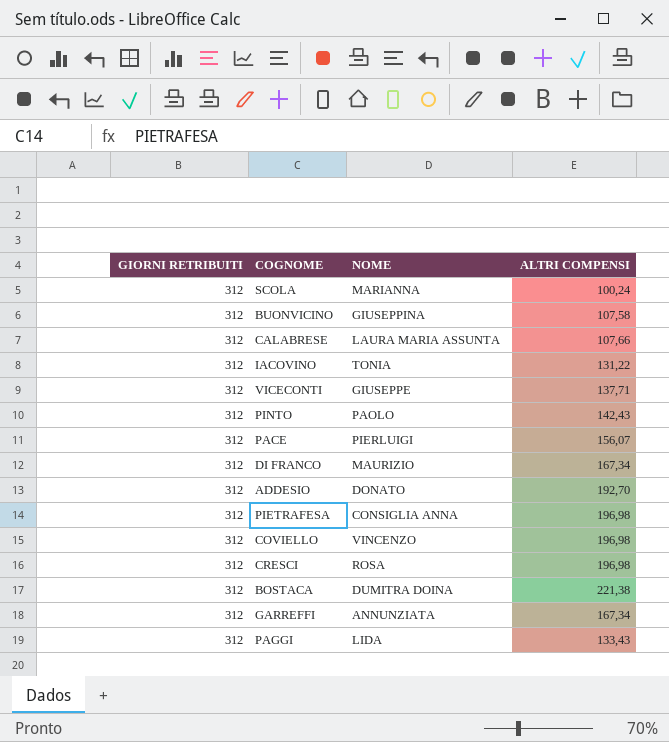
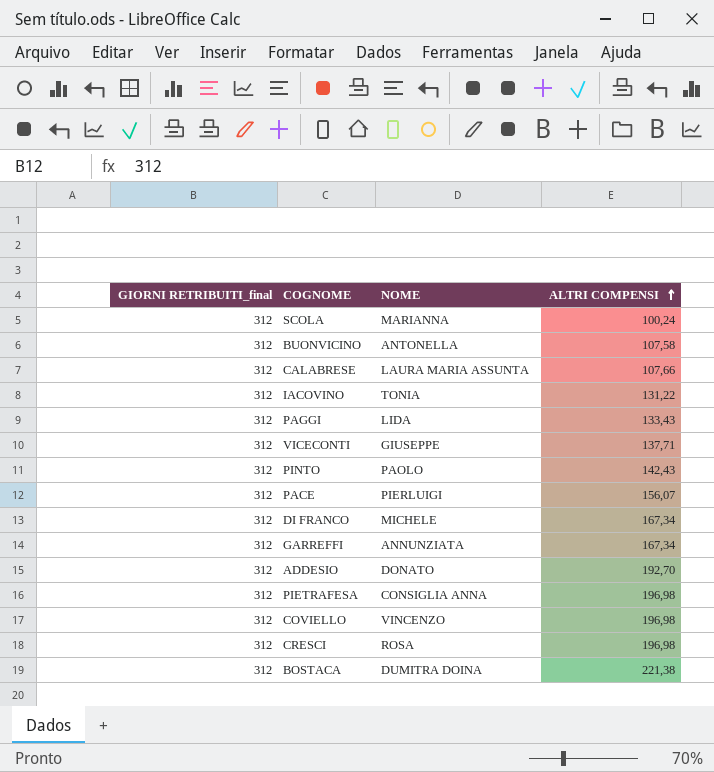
row order: none -> ALTRI COMPENSI ascending
column name: GIORNI RETRIBUITI -> GIORNI RETRIBUITI_final
BUONVICINO | NOME: GIUSEPPINA -> ANTONELLA
DI FRANCO | NOME: MAURIZIO -> MICHELE

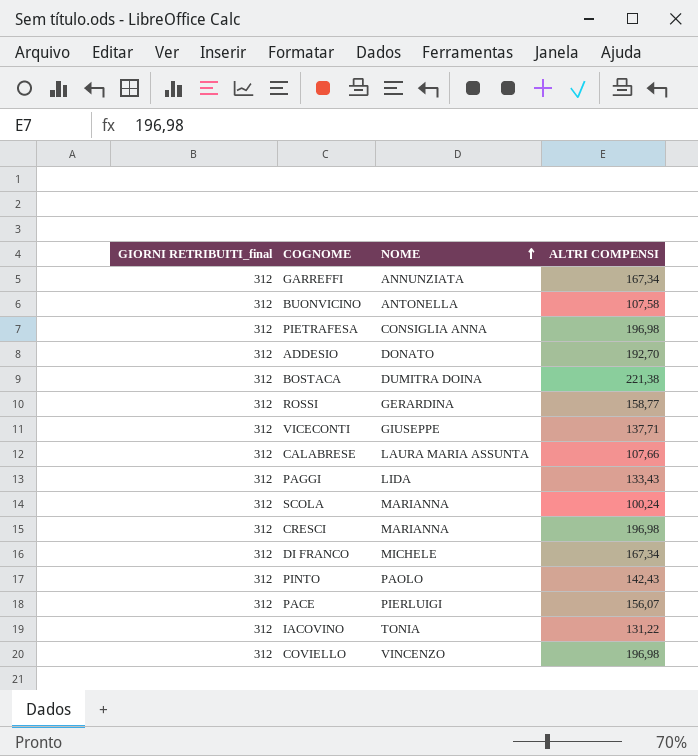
row order: ALTRI COMPENSI ascending -> NOME ascending
row ROSSI: none -> 312 | GERARDINA | 158,77
CRESCI | NOME: ROSA -> MARIANNA

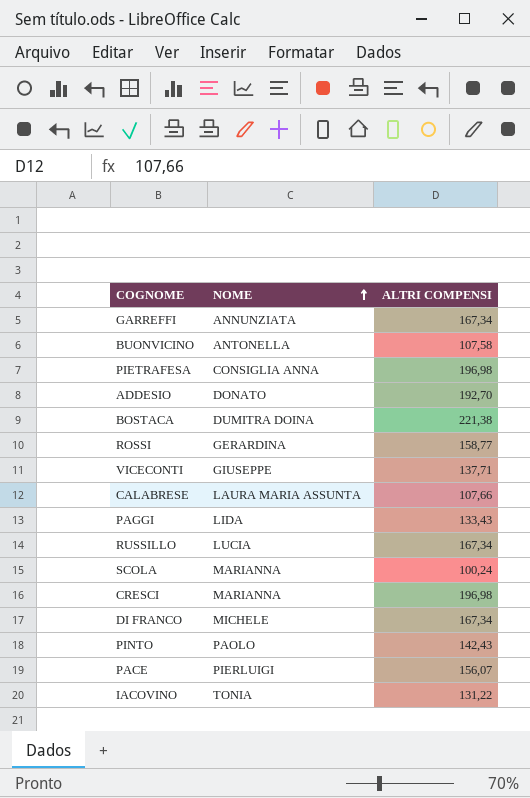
column GIORNI RETRIBUITI_final | position: 1 -> none
row COVIELLO: 312 | VINCENZO | 196,98 -> none
row RUSSILLO: none -> LUCIA | 167,34

